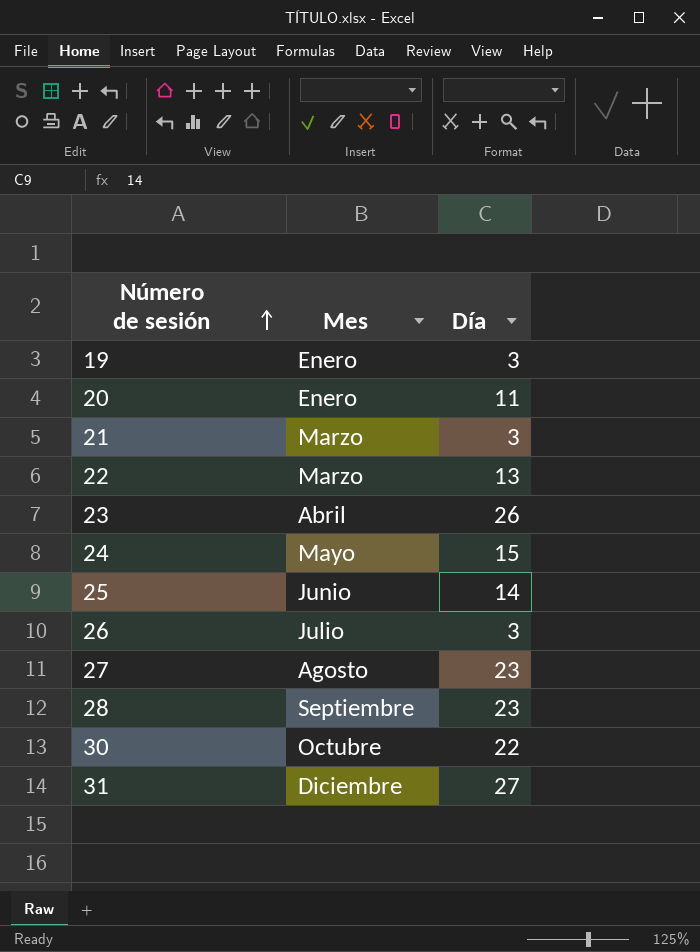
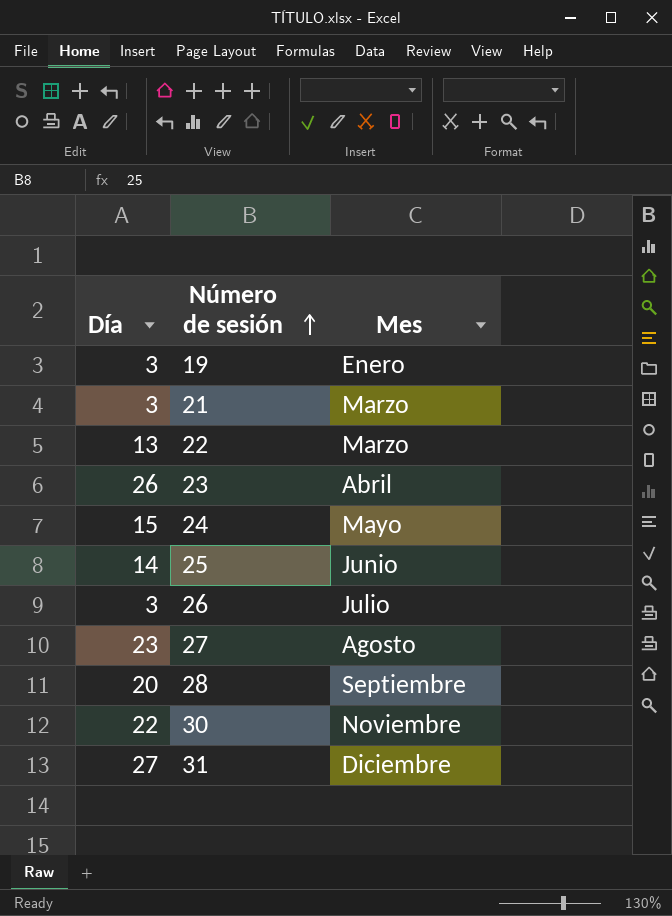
column Día | position: 3 -> 1
row 20: Enero | 11 -> none
28 | Día: 23 -> 20
30 | Mes: Octubre -> Noviembre

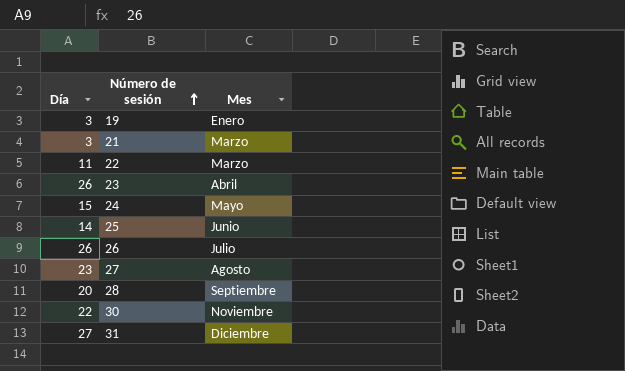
22 | Día: 13 -> 11
26 | Día: 3 -> 26

